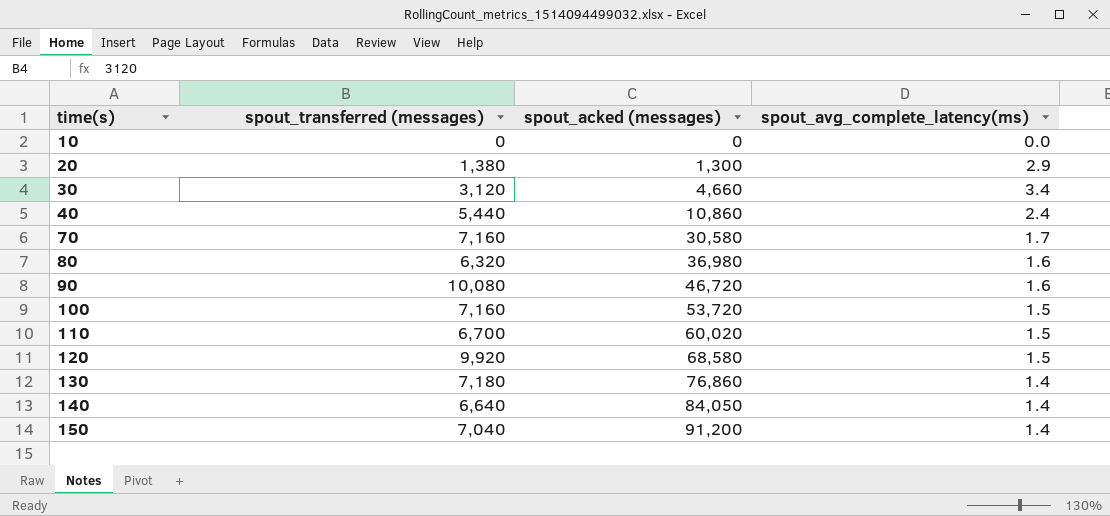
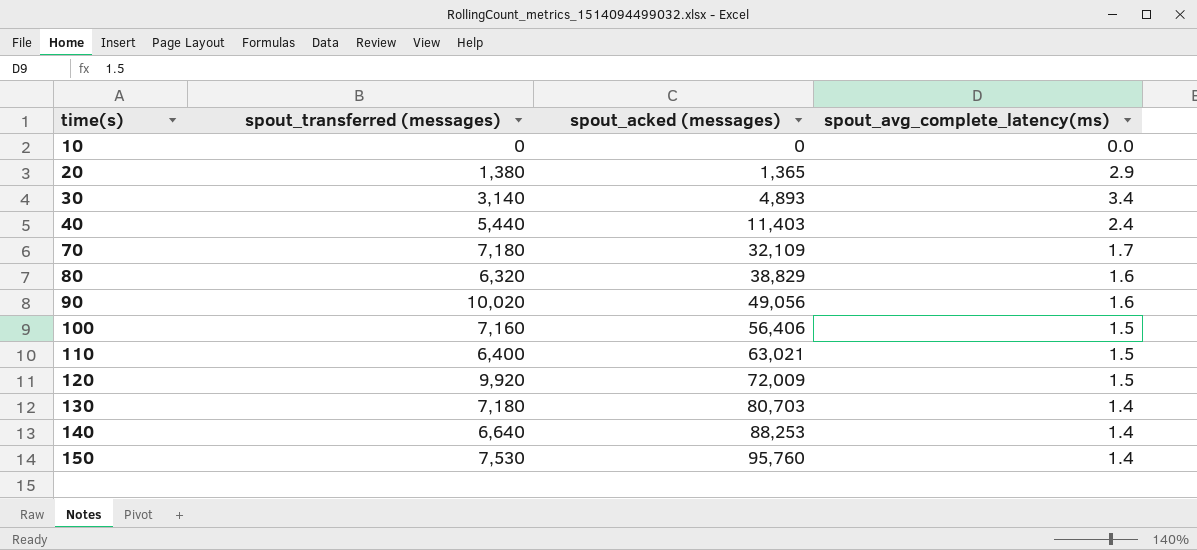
20 | spout_acked (messages): 1,300 -> 1,365
30 | spout_transferred (messages): 3,120 -> 3,140
30 | spout_acked (messages): 4,660 -> 4,893
40 | spout_acked (messages): 10,860 -> 11,403
70 | spout_transferred (messages): 7,160 -> 7,180
70 | spout_acked (messages): 30,580 -> 32,109
80 | spout_acked (messages): 36,980 -> 38,829
90 | spout_transferred (messages): 10,080 -> 10,020
90 | spout_acked (messages): 46,720 -> 49,056
100 | spout_acked (messages): 53,720 -> 56,406
110 | spout_transferred (messages): 6,700 -> 6,400
110 | spout_acked (messages): 60,020 -> 63,021
120 | spout_acked (messages): 68,580 -> 72,009
130 | spout_acked (messages): 76,860 -> 80,703
140 | spout_acked (messages): 84,050 -> 88,253
150 | spout_transferred (messages): 7,040 -> 7,530
150 | spout_acked (messages): 91,200 -> 95,760

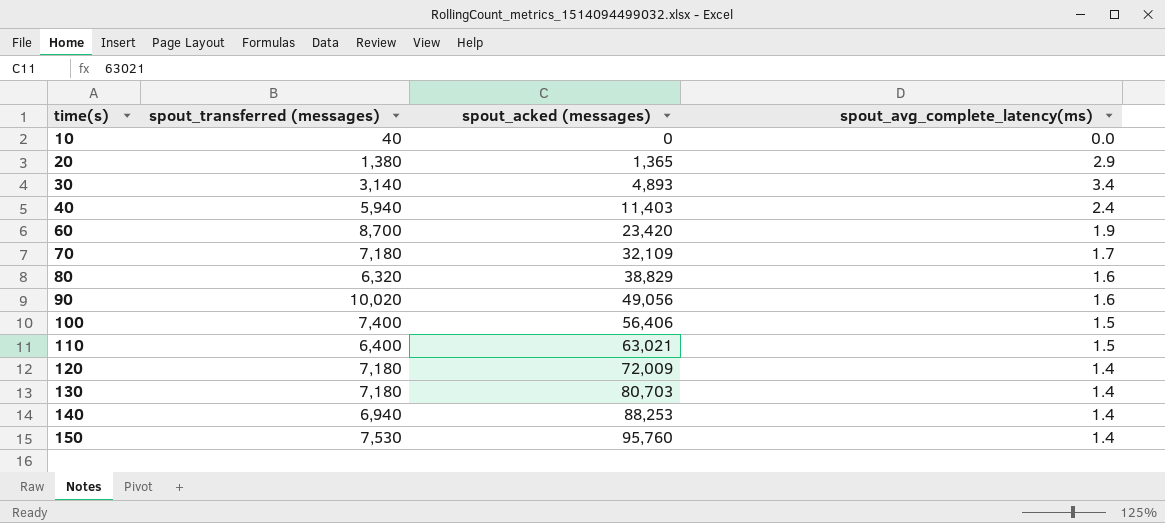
10 | spout_transferred (messages): 0 -> 40
40 | spout_transferred (messages): 5,440 -> 5,940
row 60: none -> 8,700 | 23,420 | 1.9
100 | spout_transferred (messages): 7,160 -> 7,400
120 | spout_transferred (messages): 9,920 -> 7,180
120 | spout_avg_complete_latency(ms): 1.5 -> 1.4
140 | spout_transferred (messages): 6,640 -> 6,940

